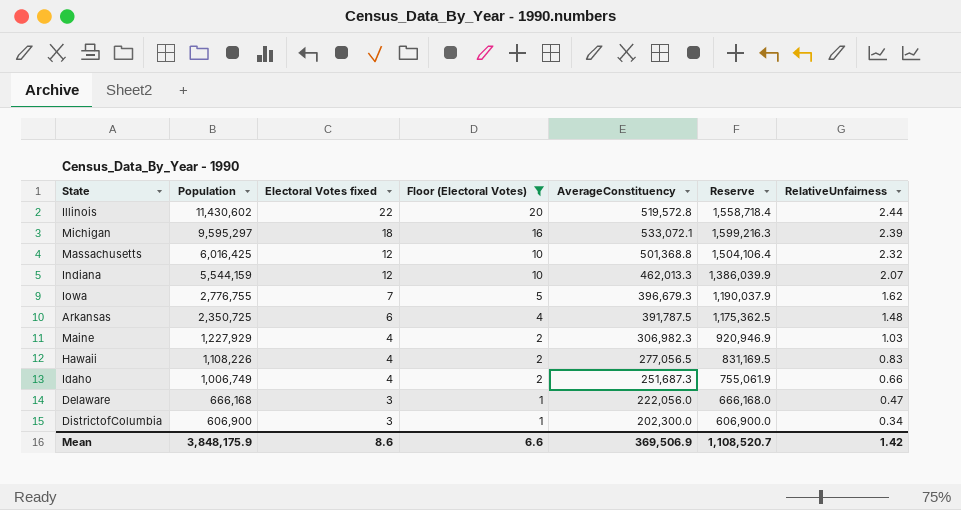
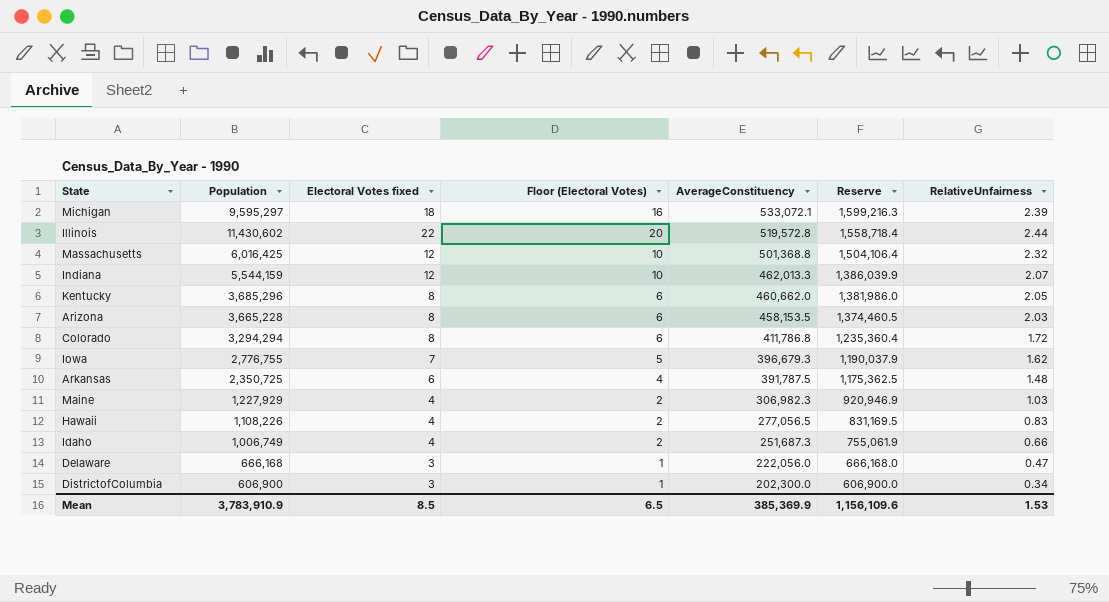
filter: Floor (Electoral Votes) != 6 -> none
row order: Population descending -> AverageConstituency descending
Mean | Population: 3,848,175.9 -> 3,783,910.9
Mean | Electoral Votes fixed: 8.6 -> 8.5
Mean | Floor (Electoral Votes): 6.6 -> 6.5
Mean | AverageConstituency: 369,506.9 -> 385,369.9
Mean | Reserve: 1,108,520.7 -> 1,156,109.6
Mean | RelativeUnfairness: 1.42 -> 1.53

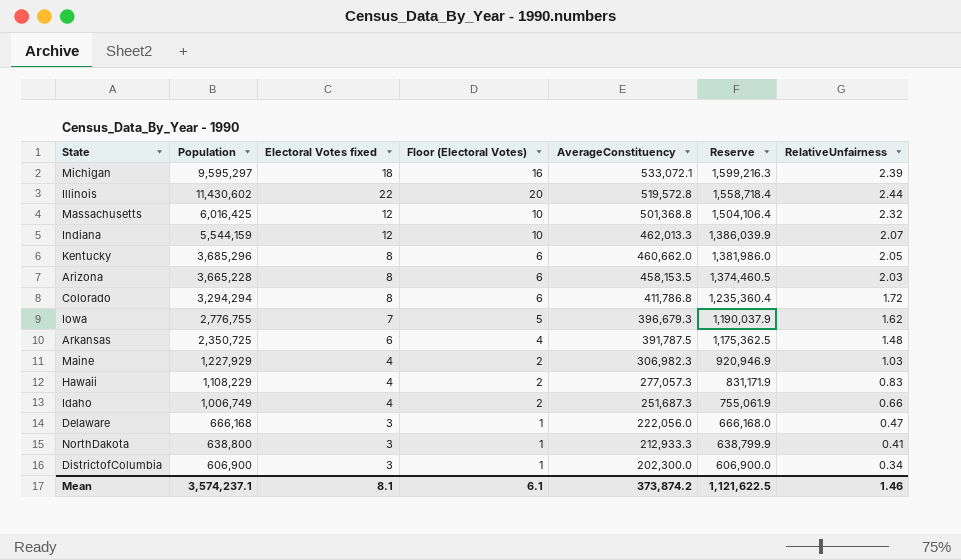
Hawaii | Population: 1,108,226 -> 1,108,229
Hawaii | AverageConstituency: 277,056.5 -> 277,057.3
Hawaii | Reserve: 831,169.5 -> 831,171.9
row NorthDakota: none -> 638,800 | 3 | 1 | 212,933.3 | 638,799.9 | 0.41
Mean | Population: 3,783,910.9 -> 3,574,237.1
Mean | Electoral Votes fixed: 8.5 -> 8.1
Mean | Floor (Electoral Votes): 6.5 -> 6.1
Mean | AverageConstituency: 385,369.9 -> 373,874.2
Mean | Reserve: 1,156,109.6 -> 1,121,622.5
Mean | RelativeUnfairness: 1.53 -> 1.46

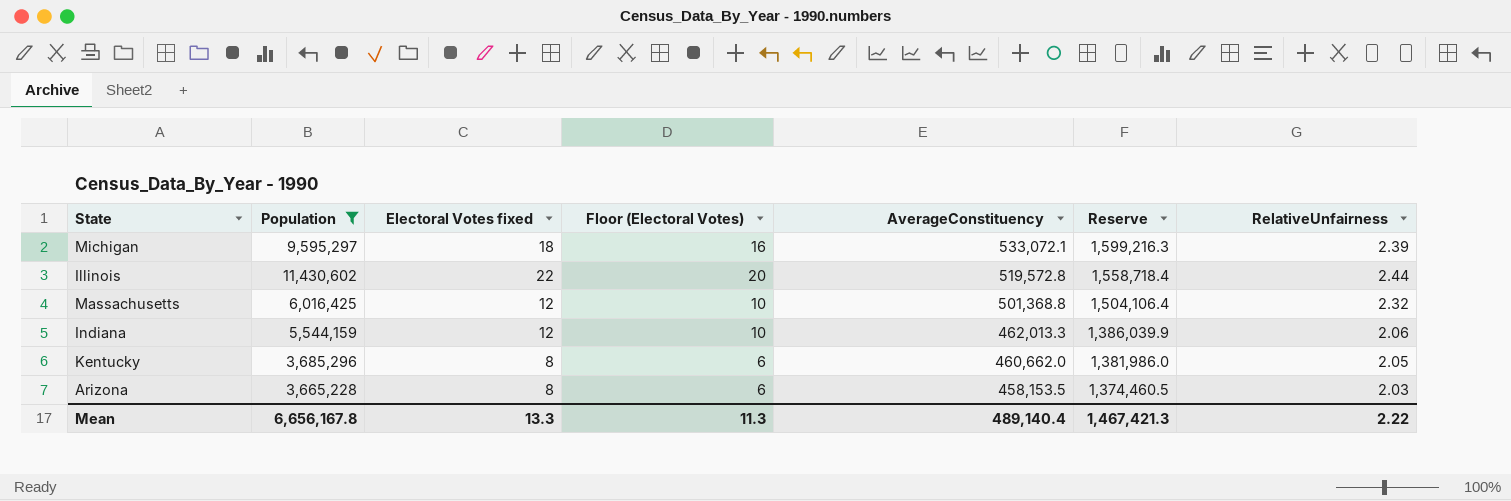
filter: none -> Population >= 3,665,228
Indiana | RelativeUnfairness: 2.07 -> 2.06
Mean | Population: 3,574,237.1 -> 6,656,167.8
Mean | Electoral Votes fixed: 8.1 -> 13.3
Mean | Floor (Electoral Votes): 6.1 -> 11.3
Mean | AverageConstituency: 373,874.2 -> 489,140.4
Mean | Reserve: 1,121,622.5 -> 1,467,421.3
Mean | RelativeUnfairness: 1.46 -> 2.22

